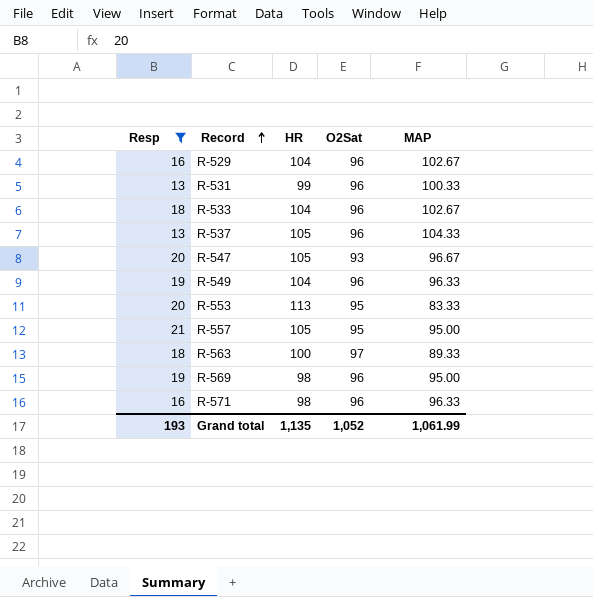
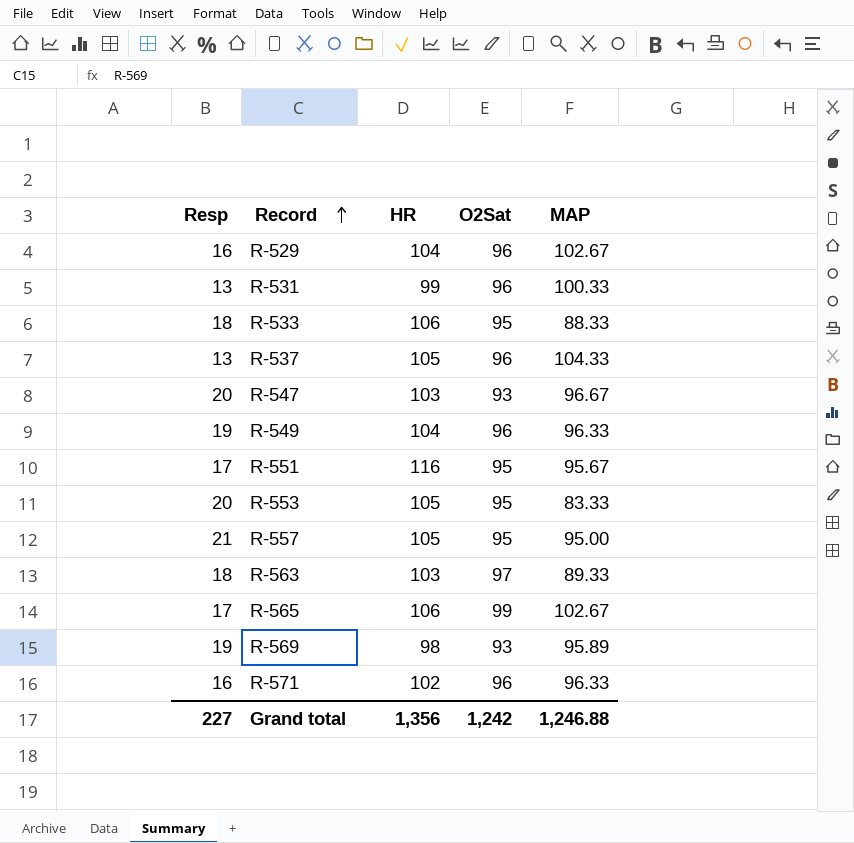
filter: Resp != 17 -> none
R-533 | HR: 104 -> 106
R-533 | O2Sat: 96 -> 95
R-533 | MAP: 102.67 -> 88.33
R-547 | HR: 105 -> 103
R-553 | HR: 113 -> 105
R-563 | HR: 100 -> 103
R-569 | O2Sat: 96 -> 93
R-569 | MAP: 95.00 -> 95.89
R-571 | HR: 98 -> 102
Grand total | Resp: 193 -> 227
Grand total | HR: 1,135 -> 1,356
Grand total | O2Sat: 1,052 -> 1,242
Grand total | MAP: 1,061.99 -> 1,246.88

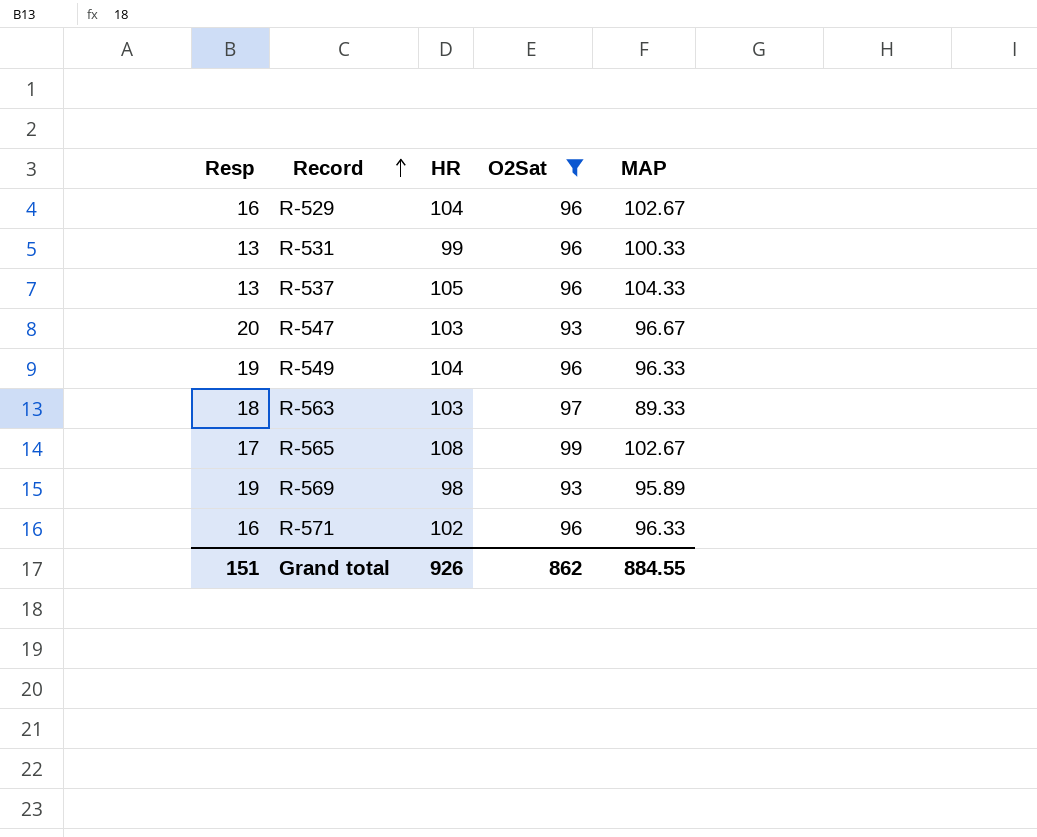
filter: none -> O2Sat != 95
R-565 | HR: 106 -> 108
Grand total | Resp: 227 -> 151
Grand total | HR: 1,356 -> 926
Grand total | O2Sat: 1,242 -> 862
Grand total | MAP: 1,246.88 -> 884.55

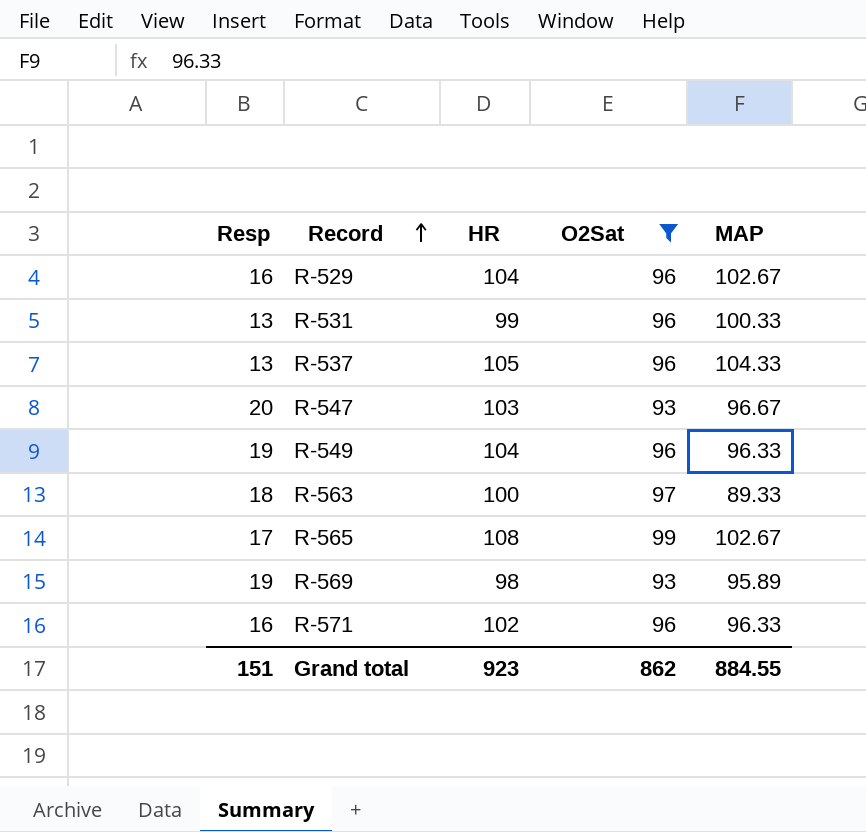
R-563 | HR: 103 -> 100
Grand total | HR: 926 -> 923

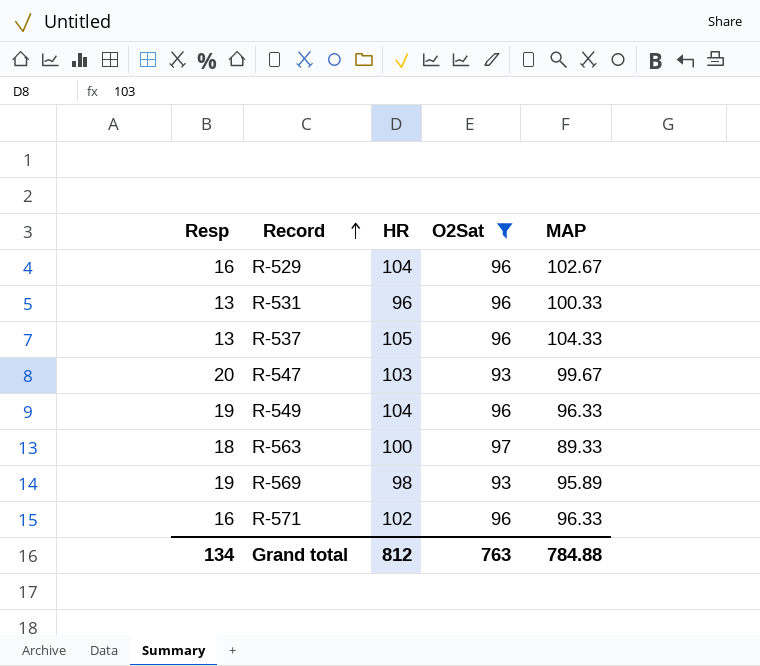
row R-565: 17 | 108 | 99 | 102.67 -> none
R-531 | HR: 99 -> 96
R-547 | MAP: 96.67 -> 99.67
Grand total | Resp: 151 -> 134
Grand total | HR: 923 -> 812
Grand total | O2Sat: 862 -> 763
Grand total | MAP: 884.55 -> 784.88

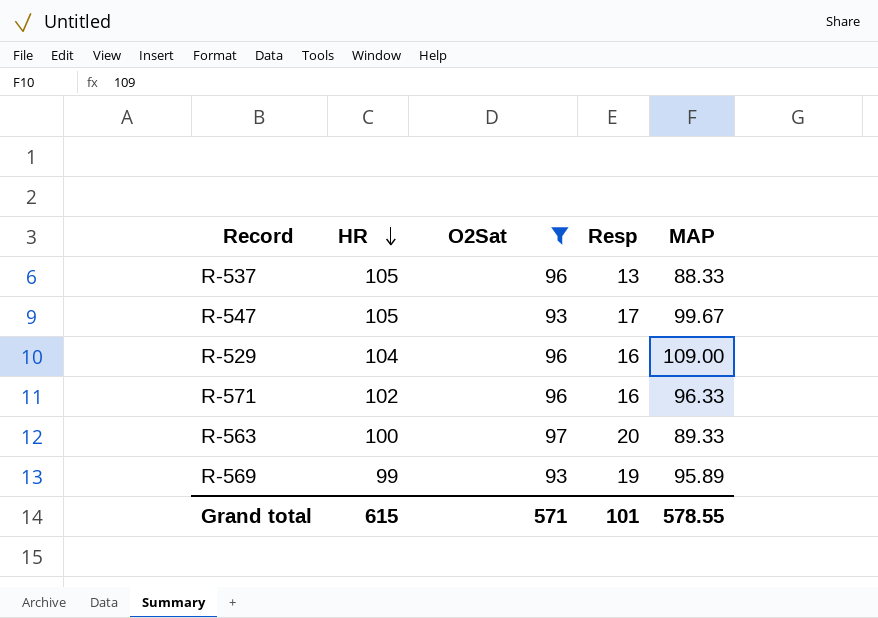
row order: Record ascending -> HR descending
column Resp | position: 1 -> 4
row R-531: 13 | 96 | 96 | 100.33 -> none
row R-549: 19 | 104 | 96 | 96.33 -> none
R-537 | MAP: 104.33 -> 88.33
R-547 | HR: 103 -> 105
R-547 | Resp: 20 -> 17
R-529 | MAP: 102.67 -> 109.00
R-563 | Resp: 18 -> 20
R-569 | HR: 98 -> 99
Grand total | HR: 812 -> 615
Grand total | O2Sat: 763 -> 571
Grand total | Resp: 134 -> 101
Grand total | MAP: 784.88 -> 578.55

